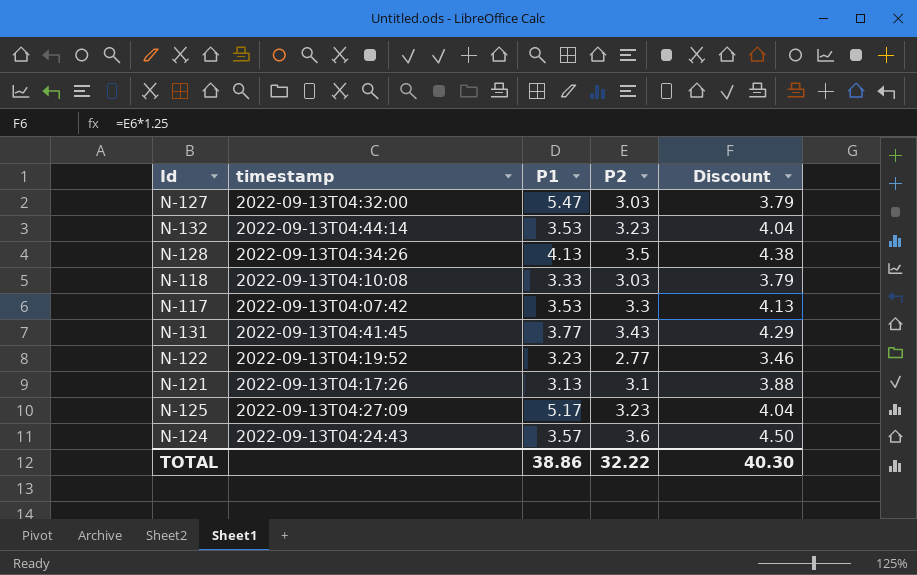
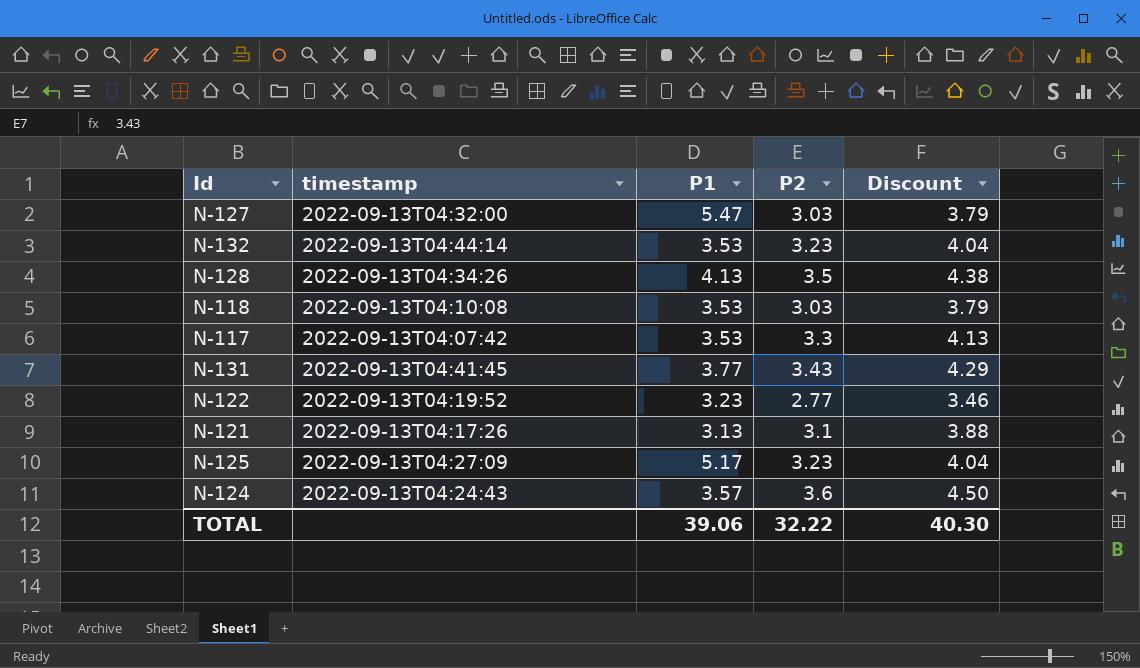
N-118 | P1: 3.33 -> 3.53
TOTAL | P1: 38.86 -> 39.06

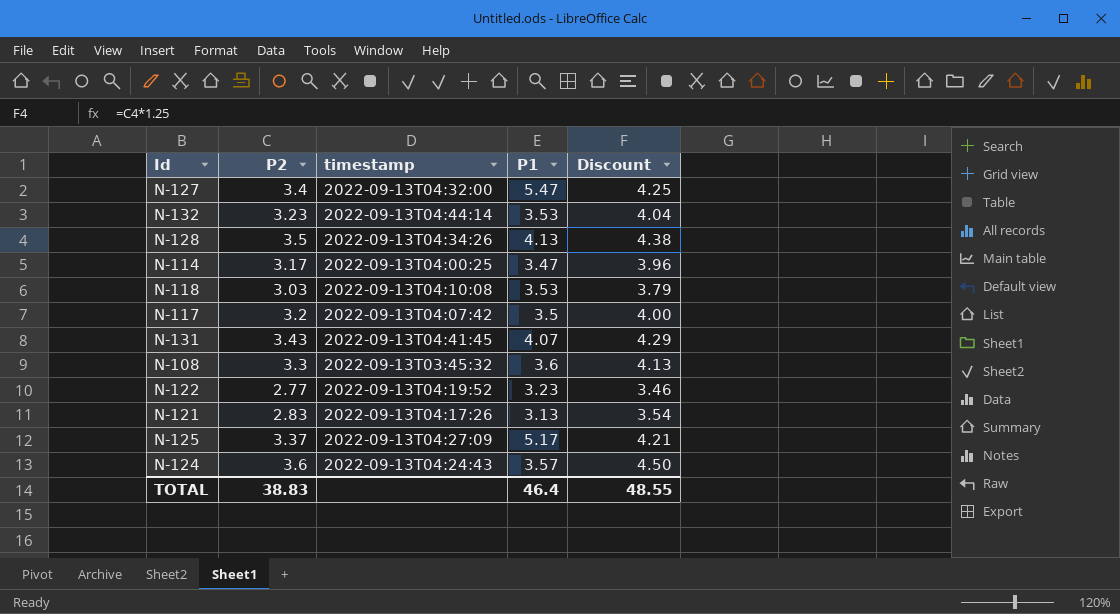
column P2 | position: 4 -> 2
N-127 | P2: 3.03 -> 3.4
N-127 | Discount: 3.79 -> 4.25
row N-114: none -> 3.17 | 2022-09-13T04:00:25 | 3.47 | 3.96
N-117 | P2: 3.3 -> 3.2
N-117 | P1: 3.53 -> 3.5
N-117 | Discount: 4.13 -> 4.00
N-131 | P1: 3.77 -> 4.07
row N-108: none -> 3.3 | 2022-09-13T03:45:32 | 3.6 | 4.13
N-121 | P2: 3.1 -> 2.83
N-121 | Discount: 3.88 -> 3.54
N-125 | P2: 3.23 -> 3.37
N-125 | Discount: 4.04 -> 4.21
TOTAL | P2: 32.22 -> 38.83
TOTAL | P1: 39.06 -> 46.4
TOTAL | Discount: 40.30 -> 48.55

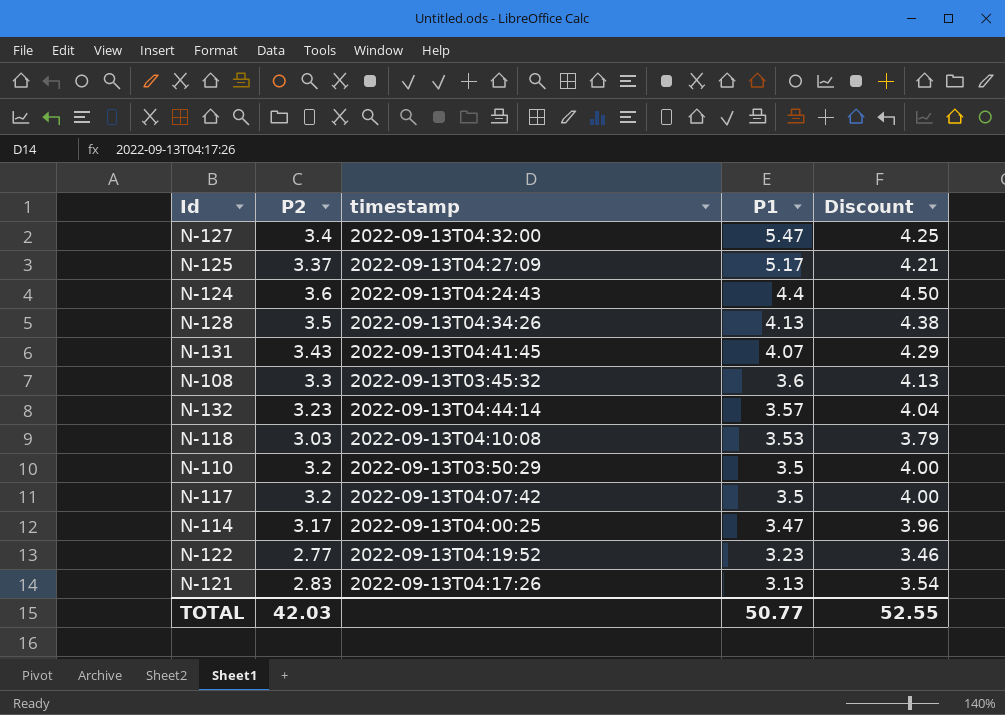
row order: none -> P1 descending
N-124 | P1: 3.57 -> 4.4
N-132 | P1: 3.53 -> 3.57
row N-110: none -> 3.2 | 2022-09-13T03:50:29 | 3.5 | 4.00
TOTAL | P2: 38.83 -> 42.03
TOTAL | P1: 46.4 -> 50.77
TOTAL | Discount: 48.55 -> 52.55

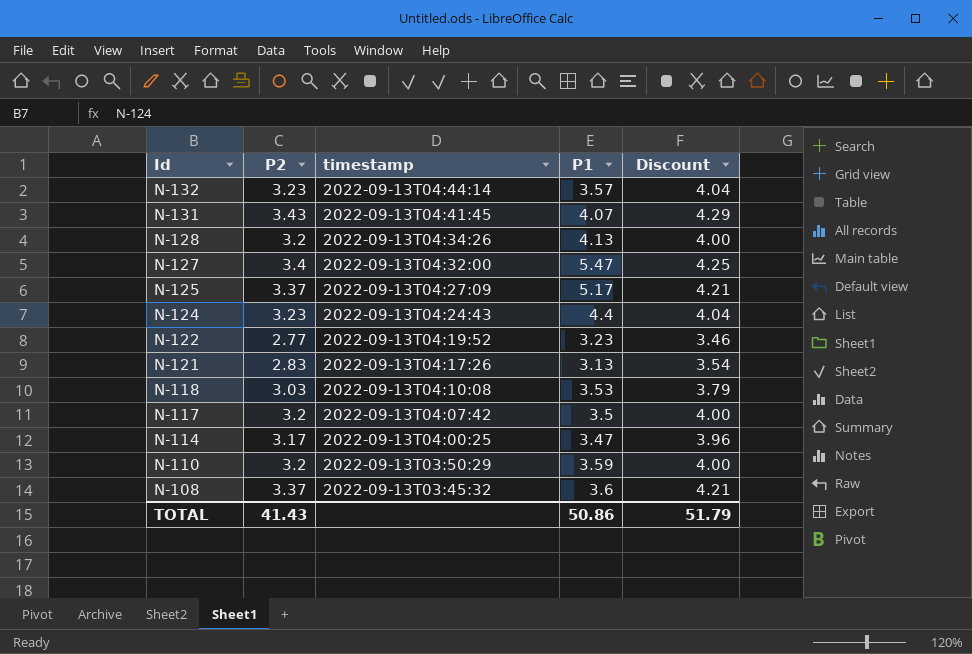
row order: P1 descending -> Id descending
N-128 | P2: 3.5 -> 3.2
N-128 | Discount: 4.38 -> 4.00
N-124 | P2: 3.6 -> 3.23
N-124 | Discount: 4.50 -> 4.04
N-110 | P1: 3.5 -> 3.59
N-108 | P2: 3.3 -> 3.37
N-108 | Discount: 4.13 -> 4.21
TOTAL | P2: 42.03 -> 41.43
TOTAL | P1: 50.77 -> 50.86
TOTAL | Discount: 52.55 -> 51.79

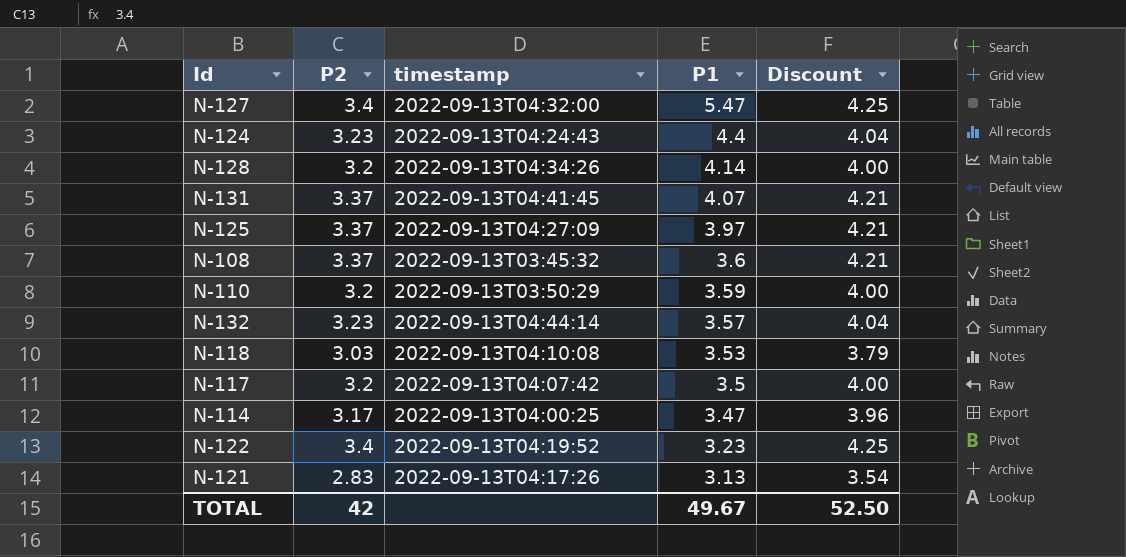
row order: Id descending -> P1 descending
N-128 | P1: 4.13 -> 4.14
N-131 | P2: 3.43 -> 3.37
N-131 | Discount: 4.29 -> 4.21
N-125 | P1: 5.17 -> 3.97
N-122 | P2: 2.77 -> 3.4
N-122 | Discount: 3.46 -> 4.25
TOTAL | P2: 41.43 -> 42
TOTAL | P1: 50.86 -> 49.67
TOTAL | Discount: 51.79 -> 52.50

